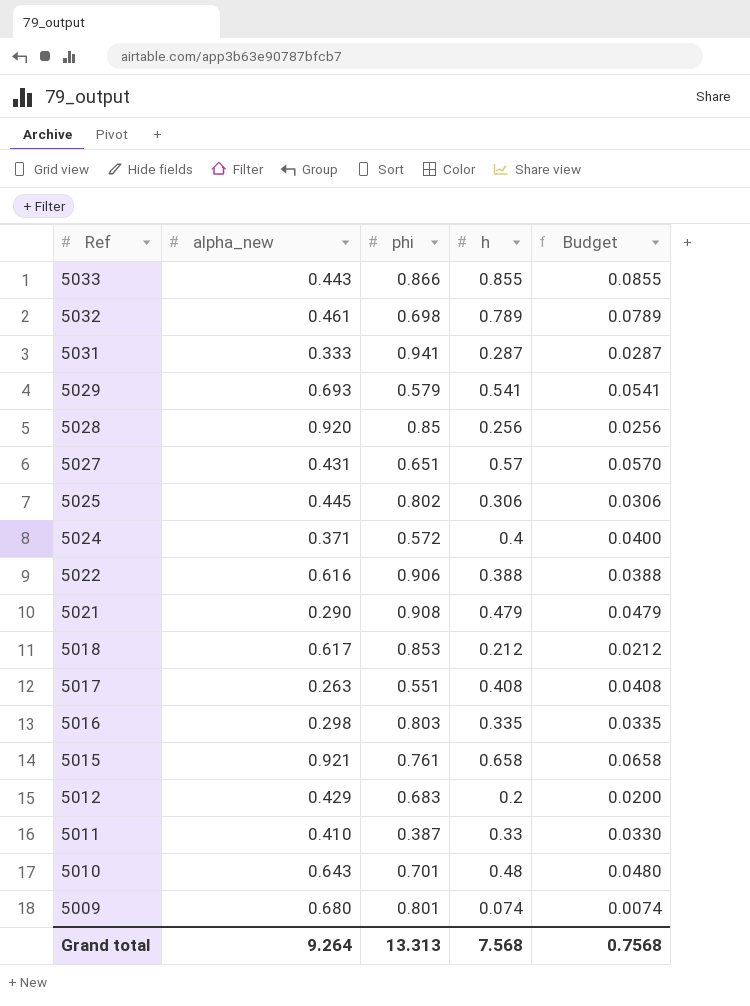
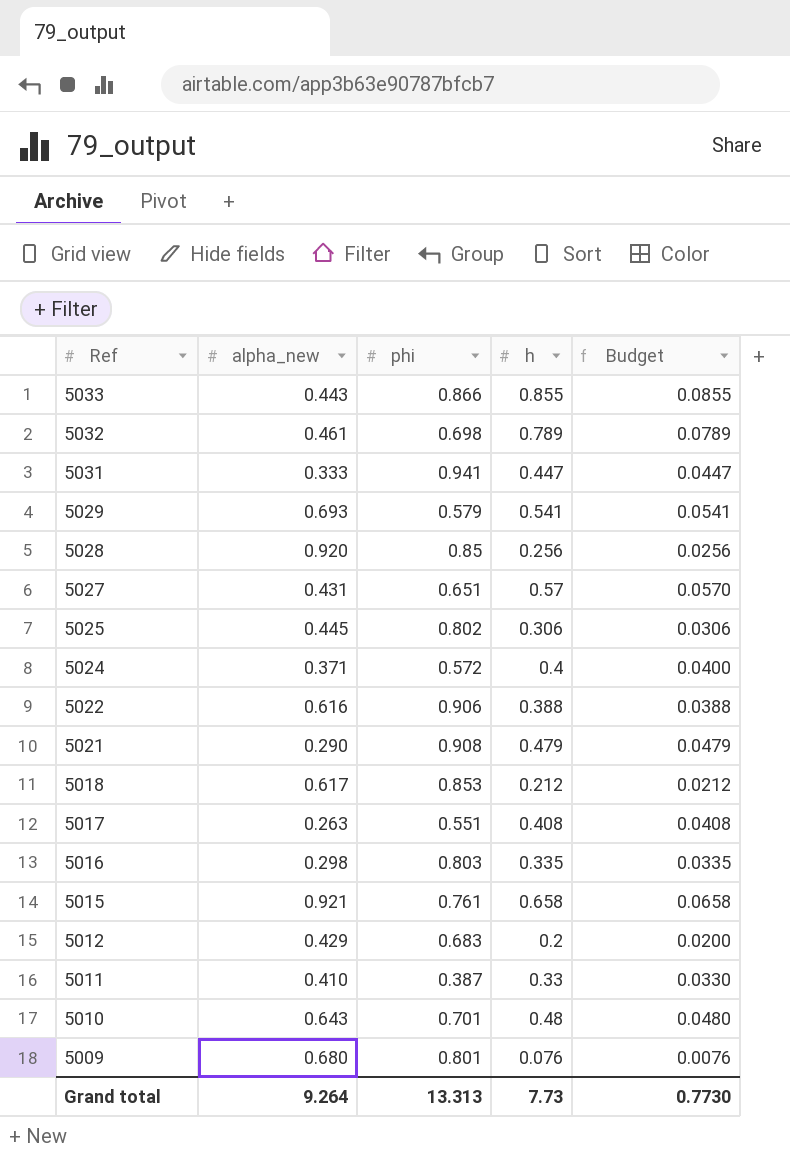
5031 | h: 0.287 -> 0.447
5031 | Budget: 0.0287 -> 0.0447
5009 | h: 0.074 -> 0.076
5009 | Budget: 0.0074 -> 0.0076
Grand total | h: 7.568 -> 7.73
Grand total | Budget: 0.7568 -> 0.7730

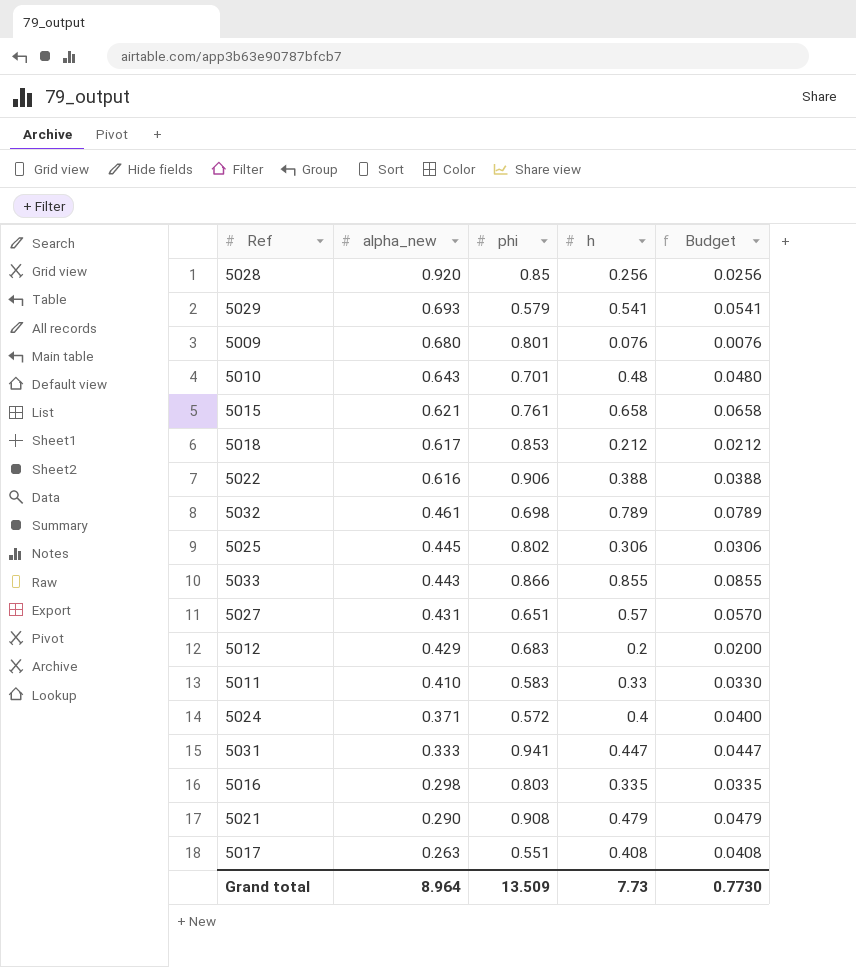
row order: Ref descending -> alpha_new descending
5015 | alpha_new: 0.921 -> 0.621
5011 | phi: 0.387 -> 0.583
Grand total | alpha_new: 9.264 -> 8.964
Grand total | phi: 13.313 -> 13.509

